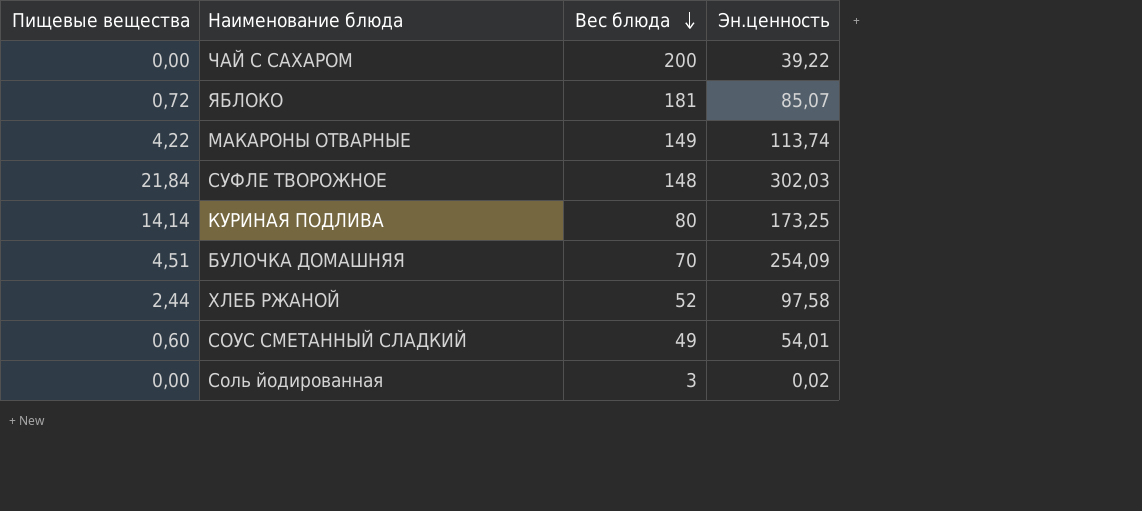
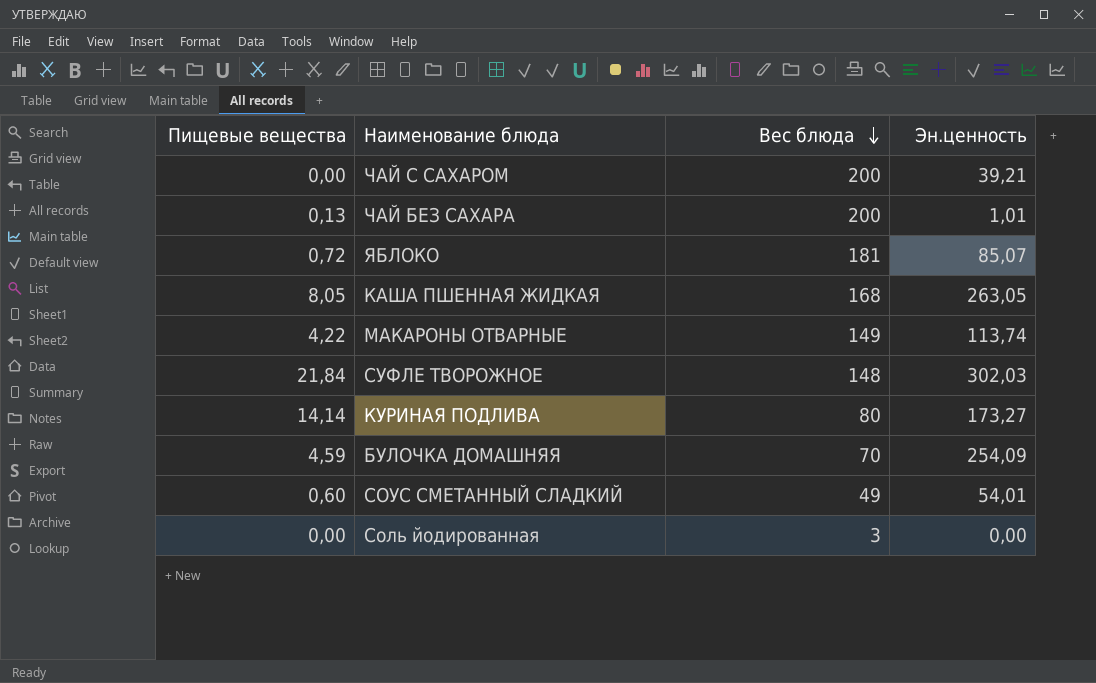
row ХЛЕБ РЖАНОЙ: 2,44 | 52 | 97,58 -> none
ЧАЙ С САХАРОМ | Эн.ценность: 39,22 -> 39,21
row ЧАЙ БЕЗ САХАРА: none -> 0,13 | 200 | 1,01
row КАША ПШЕННАЯ ЖИДКАЯ: none -> 8,05 | 168 | 263,05
КУРИНАЯ ПОДЛИВА | Эн.ценность: 173,25 -> 173,27
БУЛОЧКА ДОМАШНЯЯ | Пищевые вещества: 4,51 -> 4,59
Соль йодированная | Эн.ценность: 0,02 -> 0,00

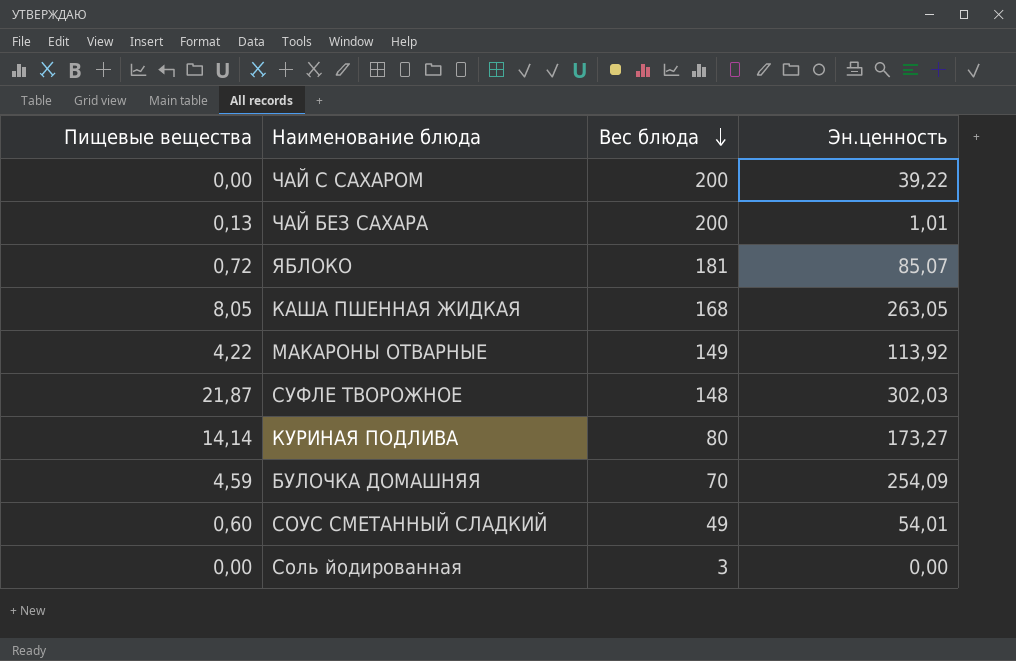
ЧАЙ С САХАРОМ | Эн.ценность: 39,21 -> 39,22
МАКАРОНЫ ОТВАРНЫЕ | Эн.ценность: 113,74 -> 113,92
СУФЛЕ ТВОРОЖНОЕ | Пищевые вещества: 21,84 -> 21,87

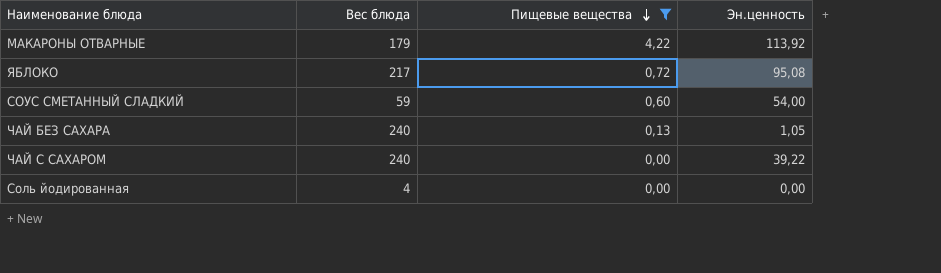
filter: none -> Пищевые вещества <= 4,22
row order: Вес блюда descending -> Пищевые вещества descending
column Пищевые вещества | position: 1 -> 3
МАКАРОНЫ ОТВАРНЫЕ | Вес блюда: 149 -> 179
ЯБЛОКО | Вес блюда: 181 -> 217
ЯБЛОКО | Эн.ценность: 85,07 -> 95,08
СОУС СМЕТАННЫЙ СЛАДКИЙ | Вес блюда: 49 -> 59
СОУС СМЕТАННЫЙ СЛАДКИЙ | Эн.ценность: 54,01 -> 54,00
ЧАЙ БЕЗ САХАРА | Вес блюда: 200 -> 240
ЧАЙ БЕЗ САХАРА | Эн.ценность: 1,01 -> 1,05
ЧАЙ С САХАРОМ | Вес блюда: 200 -> 240
Соль йодированная | Вес блюда: 3 -> 4

